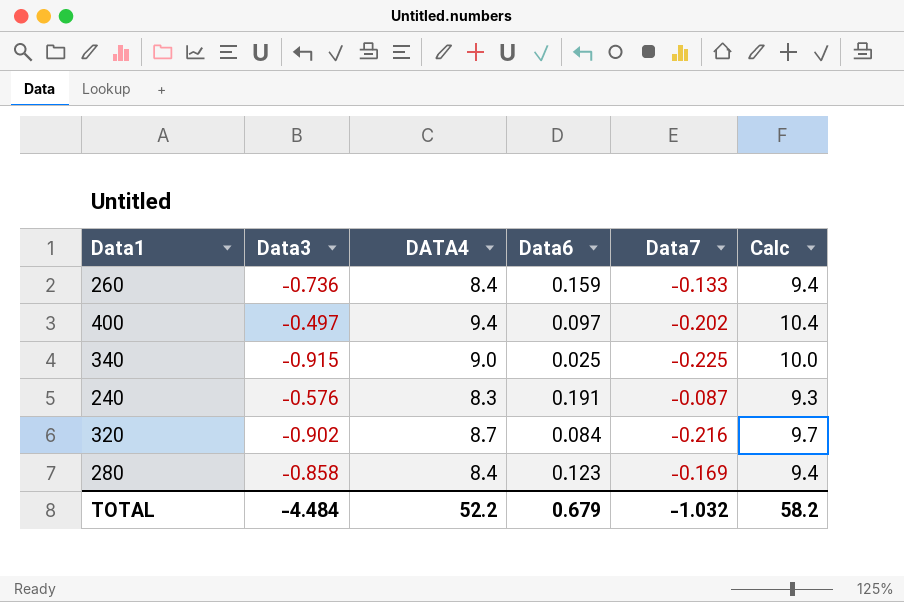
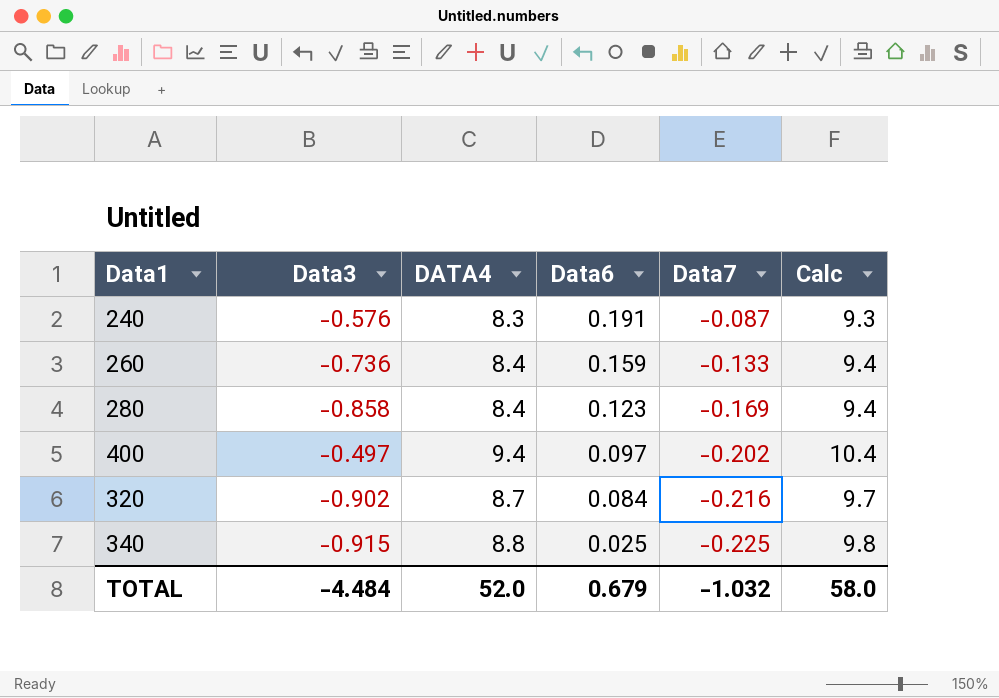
row order: none -> Data6 descending
340 | DATA4: 9.0 -> 8.8
340 | Calc: 10.0 -> 9.8
TOTAL | DATA4: 52.2 -> 52.0
TOTAL | Calc: 58.2 -> 58.0

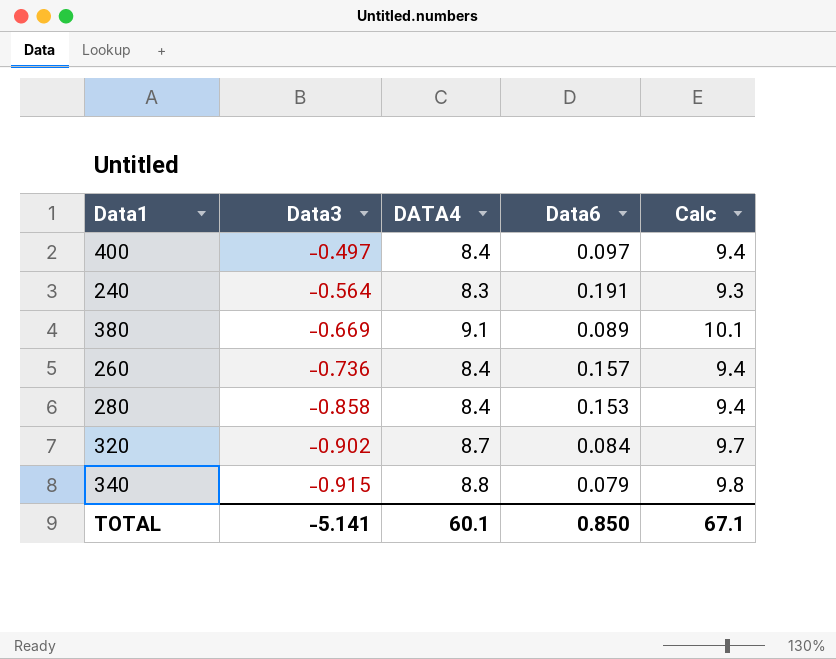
row order: Data6 descending -> Data3 descending
column Data7 | position: 5 -> none
400 | DATA4: 9.4 -> 8.4
400 | Calc: 10.4 -> 9.4
240 | Data3: -0.576 -> -0.564
row 380: none -> -0.669 | 9.1 | 0.089 | 10.1
260 | Data6: 0.159 -> 0.157
280 | Data6: 0.123 -> 0.153
340 | Data6: 0.025 -> 0.079
TOTAL | Data3: -4.484 -> -5.141
TOTAL | DATA4: 52.0 -> 60.1
TOTAL | Data6: 0.679 -> 0.850
TOTAL | Calc: 58.0 -> 67.1

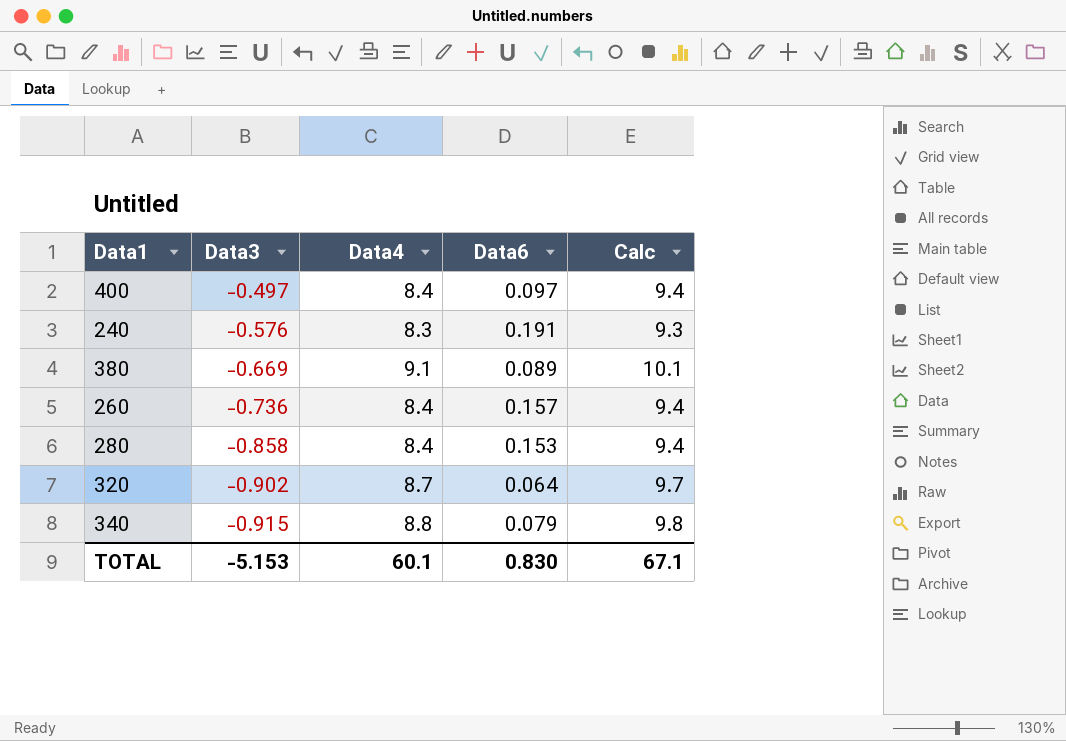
column name: DATA4 -> Data4
240 | Data3: -0.564 -> -0.576
320 | Data6: 0.084 -> 0.064
TOTAL | Data3: -5.141 -> -5.153
TOTAL | Data6: 0.850 -> 0.830

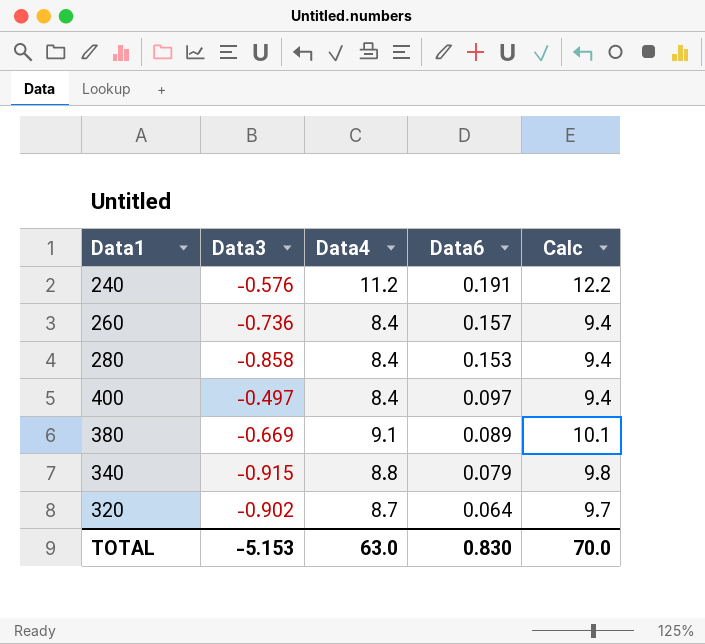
row order: Data3 descending -> Data6 descending
240 | Data4: 8.3 -> 11.2
240 | Calc: 9.3 -> 12.2
TOTAL | Data4: 60.1 -> 63.0
TOTAL | Calc: 67.1 -> 70.0

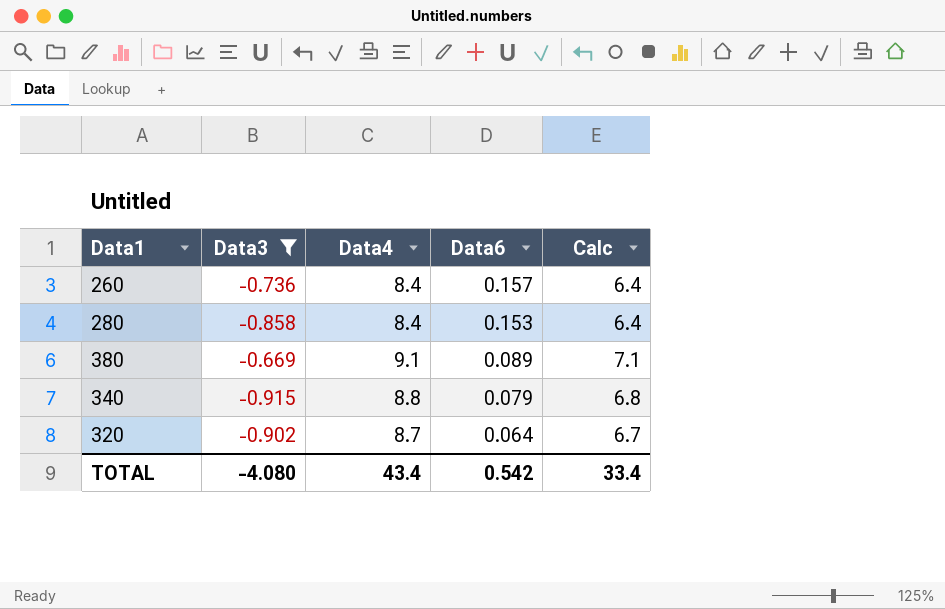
filter: none -> Data3 <= -0.669
column Calc | formula: [Data4] + 1 -> [Data4] - 2
TOTAL | Data3: -5.153 -> -4.080
TOTAL | Data4: 63.0 -> 43.4
TOTAL | Data6: 0.830 -> 0.542
TOTAL | Calc: 70.0 -> 33.4

